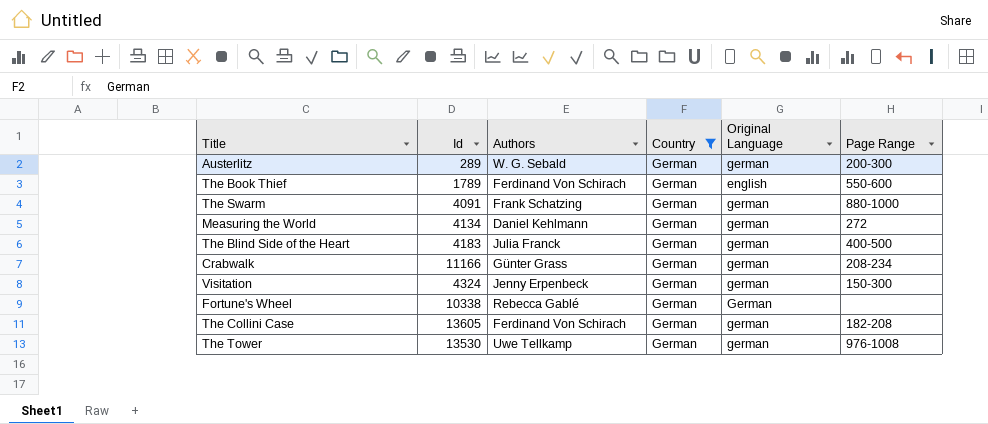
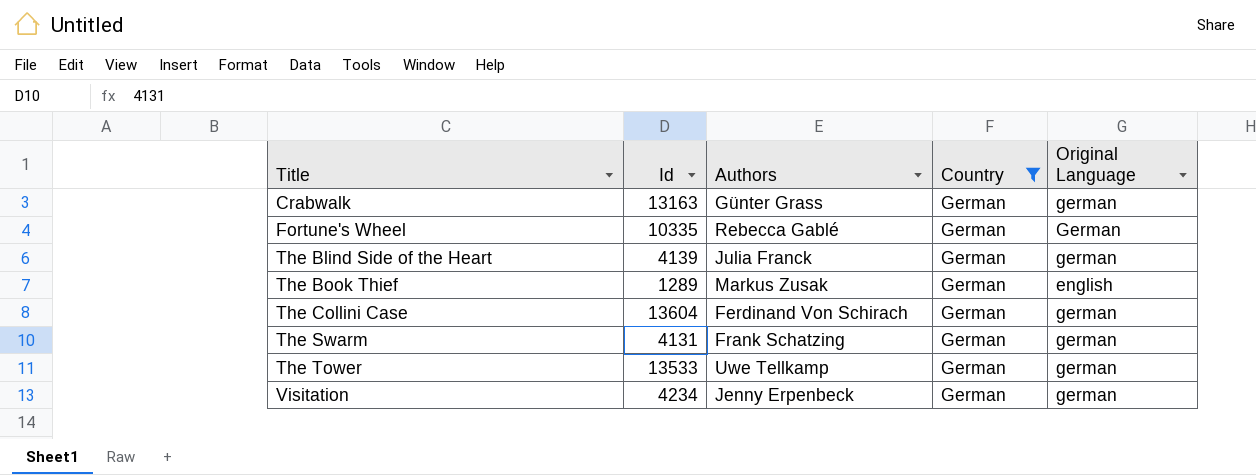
row order: none -> Title ascending
column Page Range | position: 6 -> none
row Austerlitz: 289 | W. G. Sebald | German | german | 200-300 -> none
row Measuring the World: 4134 | Daniel Kehlmann | German | german | 272 -> none
Crabwalk | Id: 11166 -> 13163
Fortune's Wheel | Id: 10338 -> 10335
The Blind Side of the Heart | Id: 4183 -> 4139
The Book Thief | Id: 1789 -> 1289
The Book Thief | Authors: Ferdinand Von Schirach -> Markus Zusak
The Collini Case | Id: 13605 -> 13604
The Swarm | Id: 4091 -> 4131
The Tower | Id: 13530 -> 13533
Visitation | Id: 4324 -> 4234

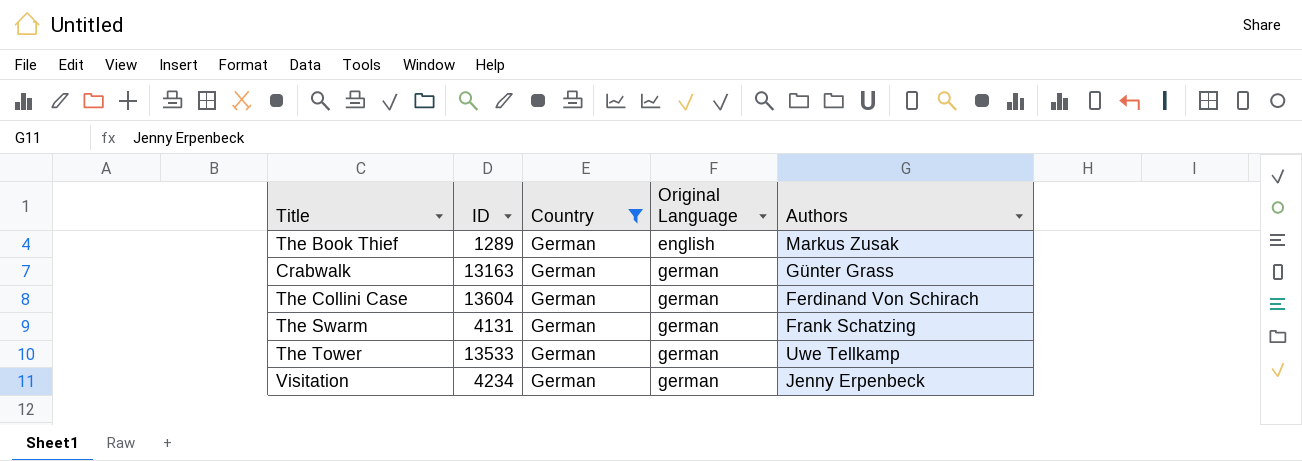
row order: Title ascending -> Original Language ascending
column name: Id -> ID
column Authors | position: 3 -> 5
row Fortune's Wheel: 10335 | Rebecca Gablé | German | German -> none
row The Blind Side of the Heart: 4139 | Julia Franck | German | german -> none

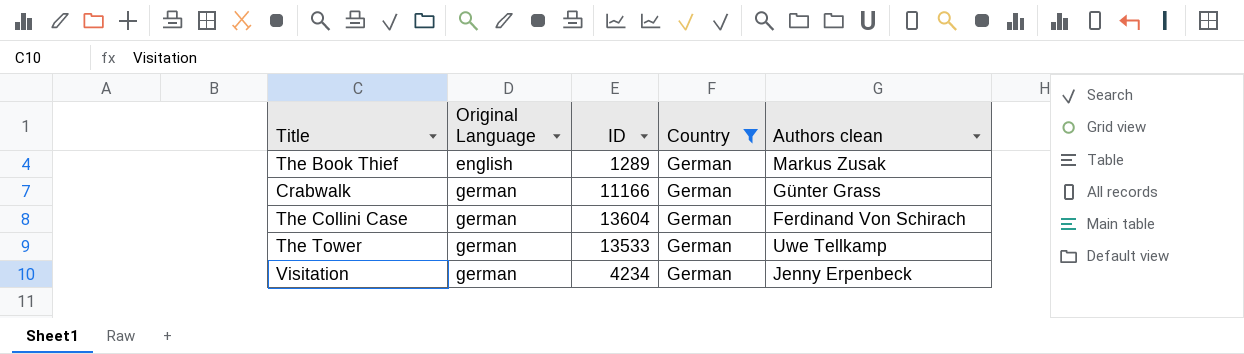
column Original Language | position: 4 -> 2
column name: Authors -> Authors clean
row The Swarm: 4131 | German | german | Frank Schatzing -> none
Crabwalk | ID: 13163 -> 11166

